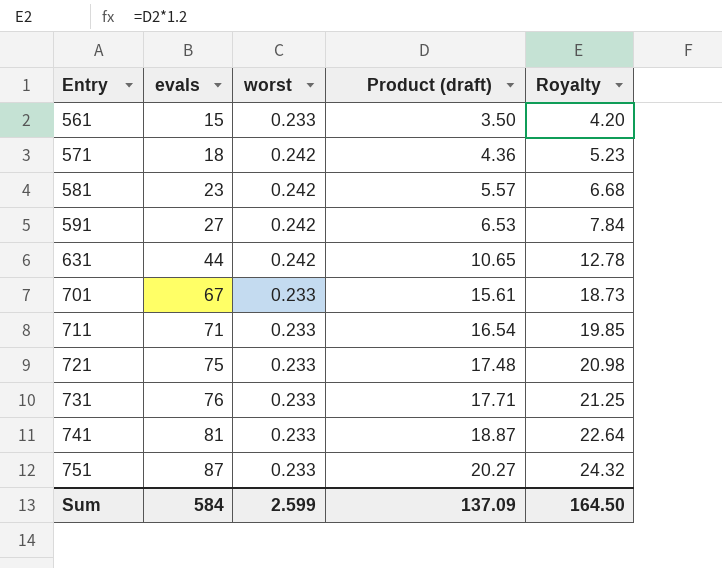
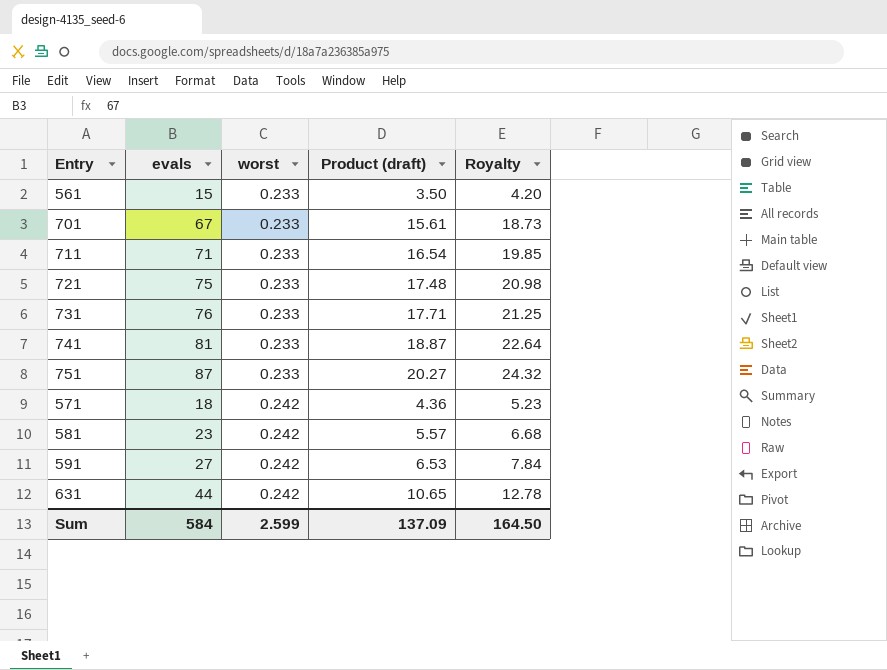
row order: Entry ascending -> worst ascending

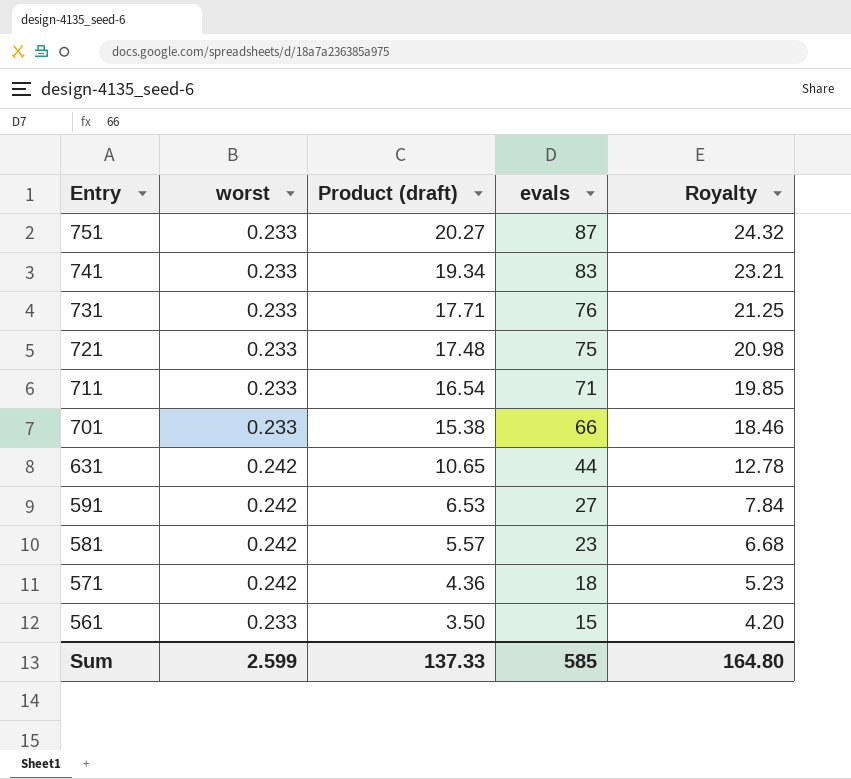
row order: worst ascending -> Entry descending
column evals | position: 2 -> 4
741 | Product (draft): 18.87 -> 19.34
741 | evals: 81 -> 83
741 | Royalty: 22.64 -> 23.21
701 | Product (draft): 15.61 -> 15.38
701 | evals: 67 -> 66
701 | Royalty: 18.73 -> 18.46
Sum | Product (draft): 137.09 -> 137.33
Sum | evals: 584 -> 585
Sum | Royalty: 164.50 -> 164.80

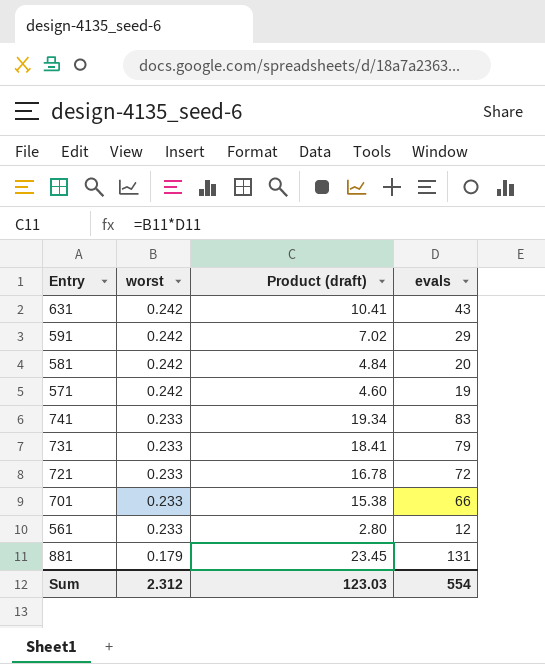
row order: Entry descending -> worst descending
column Royalty | formula: [Product (draft)] * 1.2 -> none
row 751: 0.233 | 20.27 | 87 | 24.32 -> none
row 711: 0.233 | 16.54 | 71 | 19.85 -> none
631 | Product (draft): 10.65 -> 10.41
631 | evals: 44 -> 43
591 | Product (draft): 6.53 -> 7.02
591 | evals: 27 -> 29
581 | Product (draft): 5.57 -> 4.84
581 | evals: 23 -> 20
571 | Product (draft): 4.36 -> 4.60
571 | evals: 18 -> 19
731 | Product (draft): 17.71 -> 18.41
731 | evals: 76 -> 79
721 | Product (draft): 17.48 -> 16.78
721 | evals: 75 -> 72
561 | Product (draft): 3.50 -> 2.80
561 | evals: 15 -> 12
row 881: none -> 0.179 | 23.45 | 131
Sum | worst: 2.599 -> 2.312
Sum | Product (draft): 137.33 -> 123.03
Sum | evals: 585 -> 554

